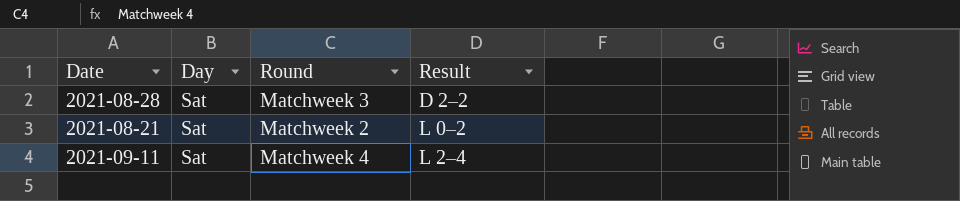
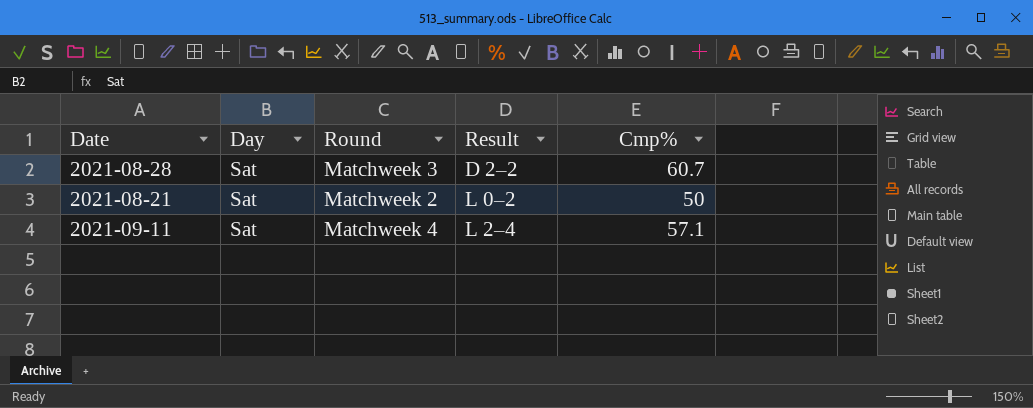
column Cmp% | position: none -> 5

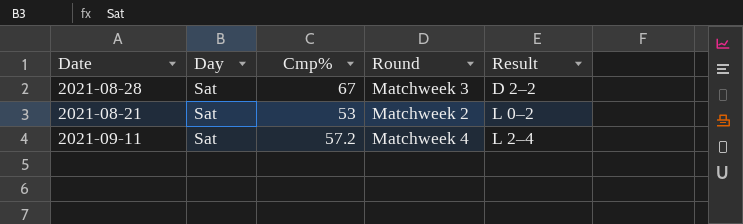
column Cmp% | position: 5 -> 3
2021-08-28 | Cmp%: 60.7 -> 67
2021-08-21 | Cmp%: 50 -> 53
2021-09-11 | Cmp%: 57.1 -> 57.2

